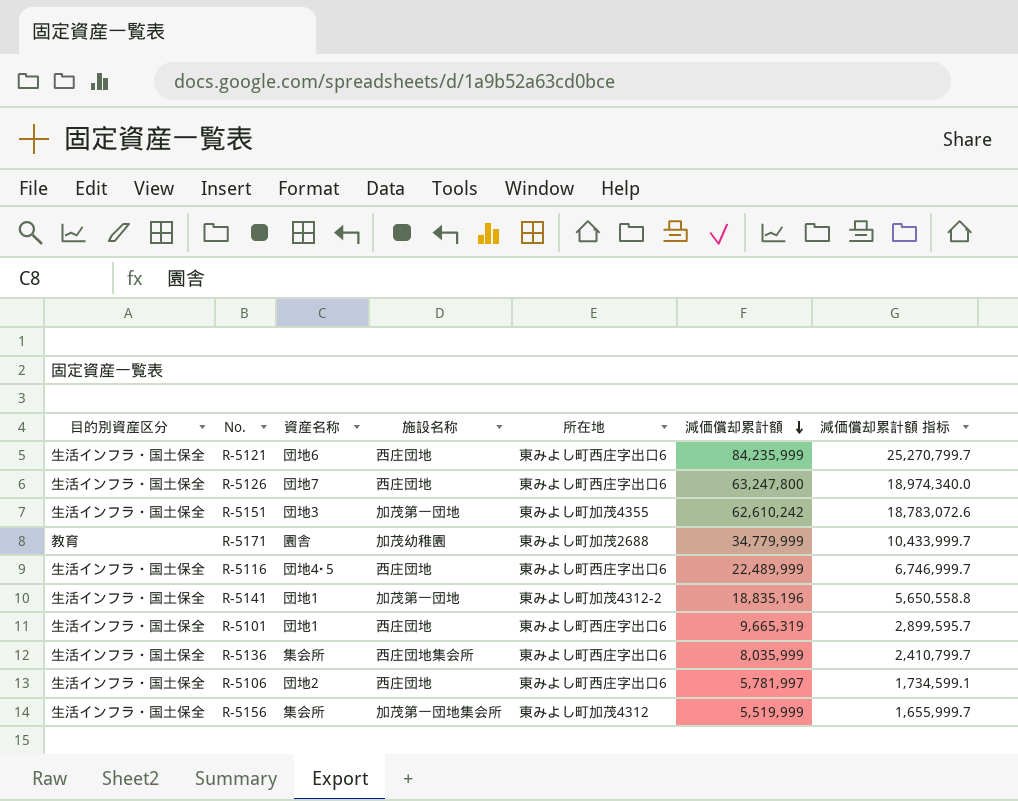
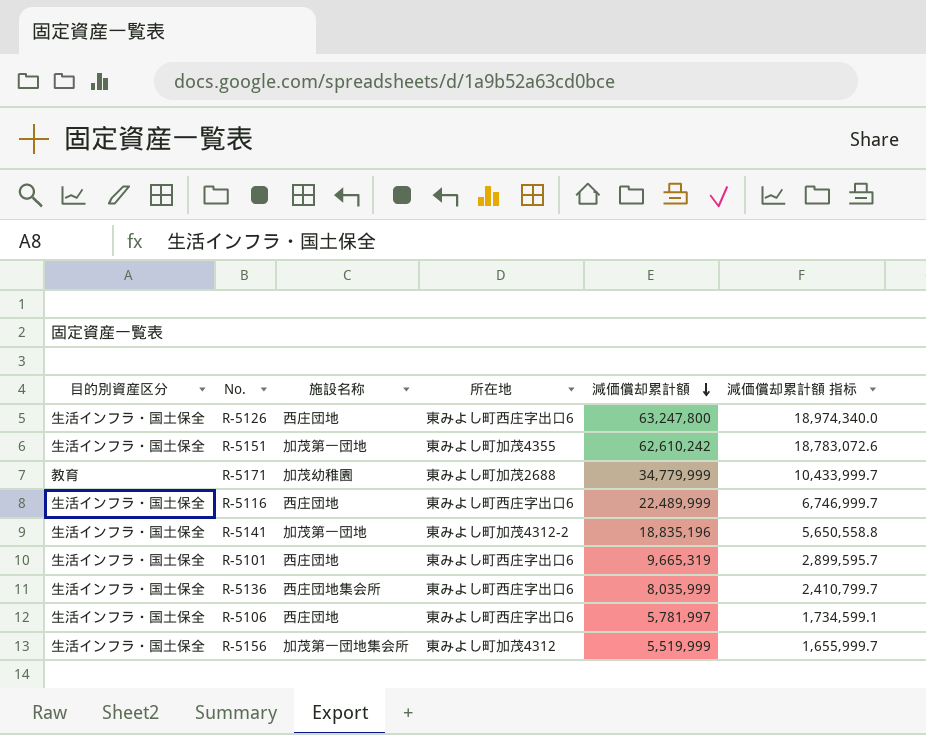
column 資産名称 | position: 3 -> none
row R-5121: 生活インフラ・国土保全 | 団地6 | 西庄団地 | 東みよし町西庄字出口6 | 84,235,999 | 25,270,799.7 -> none

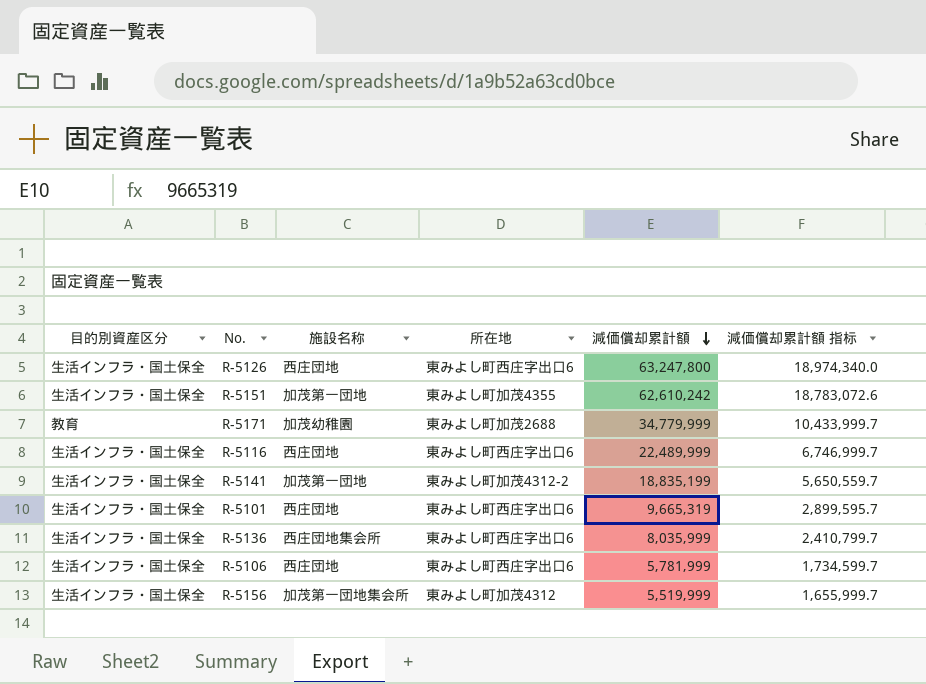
R-5141 | 減価償却累計額: 18,835,196 -> 18,835,199
R-5141 | 減価償却累計額 指标: 5,650,558.8 -> 5,650,559.7
R-5106 | 減価償却累計額: 5,781,997 -> 5,781,999
R-5106 | 減価償却累計額 指标: 1,734,599.1 -> 1,734,599.7

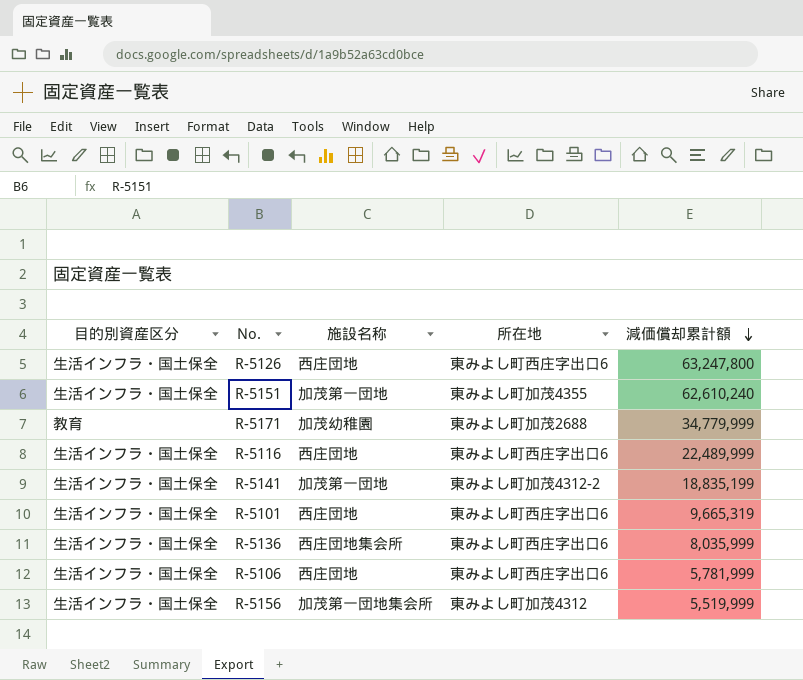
column 減価償却累計額 指标 | formula: [減価償却累計額] * 0.3 -> none
R-5151 | 減価償却累計額: 62,610,242 -> 62,610,240

